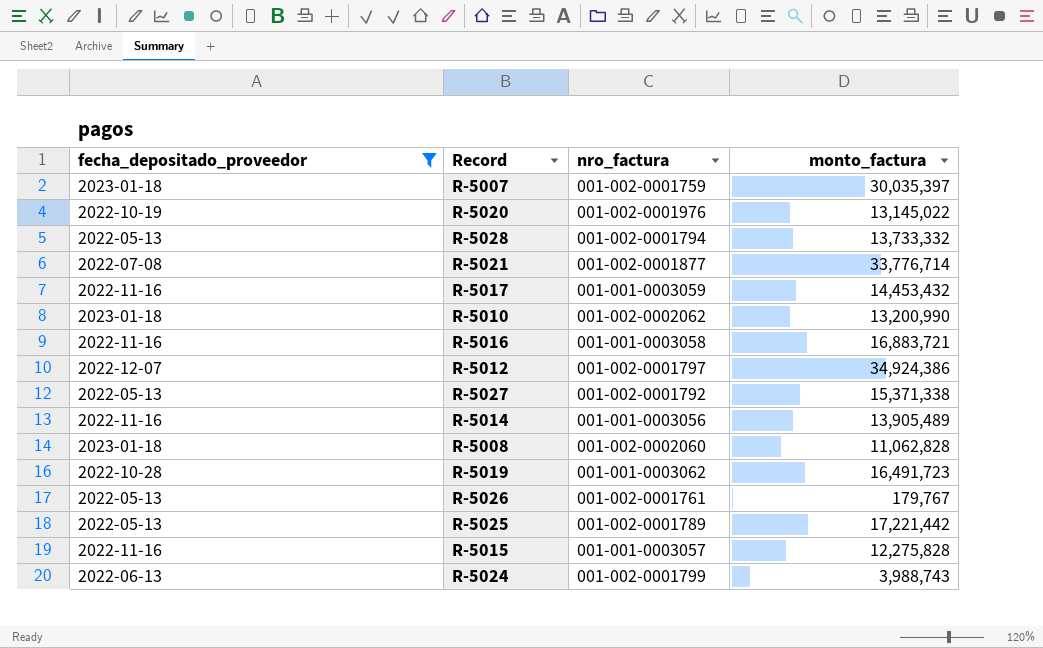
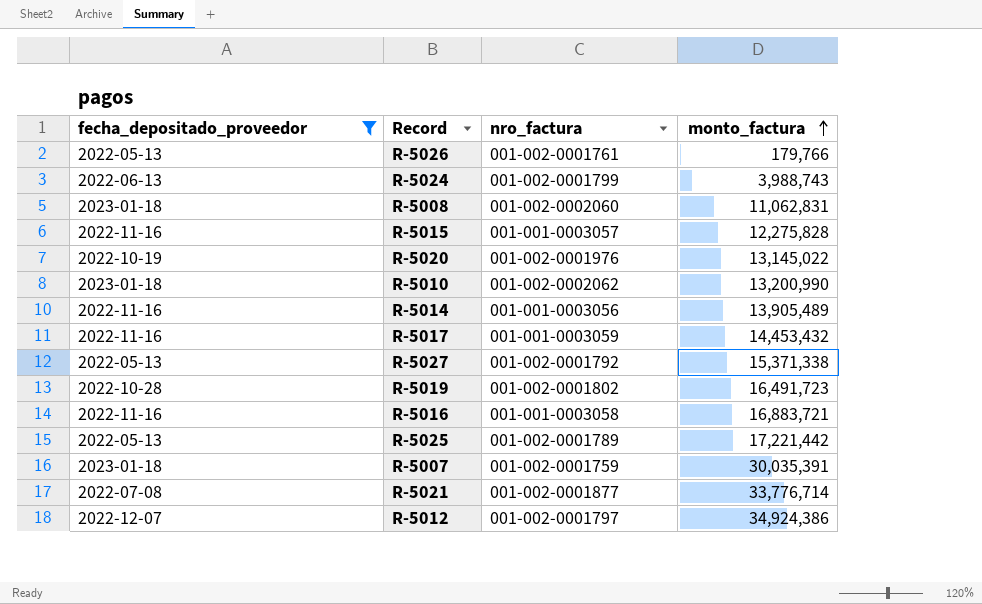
row order: none -> monto_factura ascending
row R-5028: 2022-05-13 | 001-002-0001794 | 13,733,332 -> none
R-5026 | monto_factura: 179,767 -> 179,766
R-5008 | monto_factura: 11,062,828 -> 11,062,831
R-5019 | nro_factura: 001-001-0003062 -> 001-002-0001802
R-5007 | monto_factura: 30,035,397 -> 30,035,391

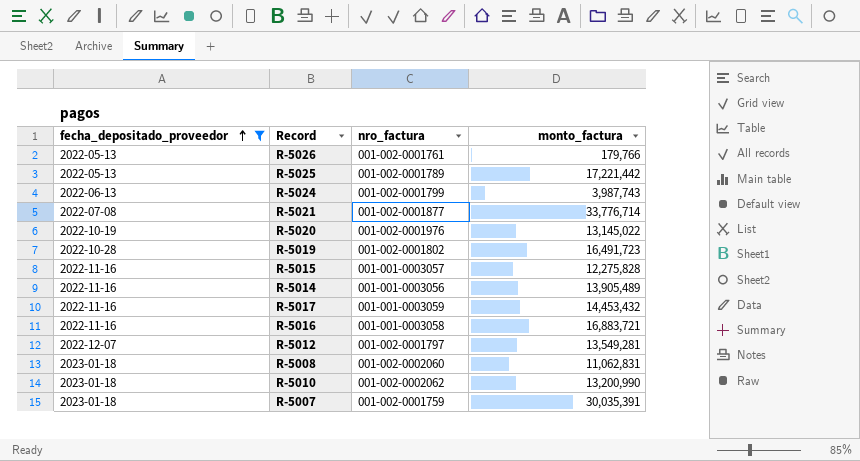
row order: monto_factura ascending -> fecha_depositado_proveedor ascending
row R-5027: 2022-05-13 | 001-002-0001792 | 15,371,338 -> none
R-5024 | monto_factura: 3,988,743 -> 3,987,743
R-5012 | monto_factura: 34,924,386 -> 13,549,281

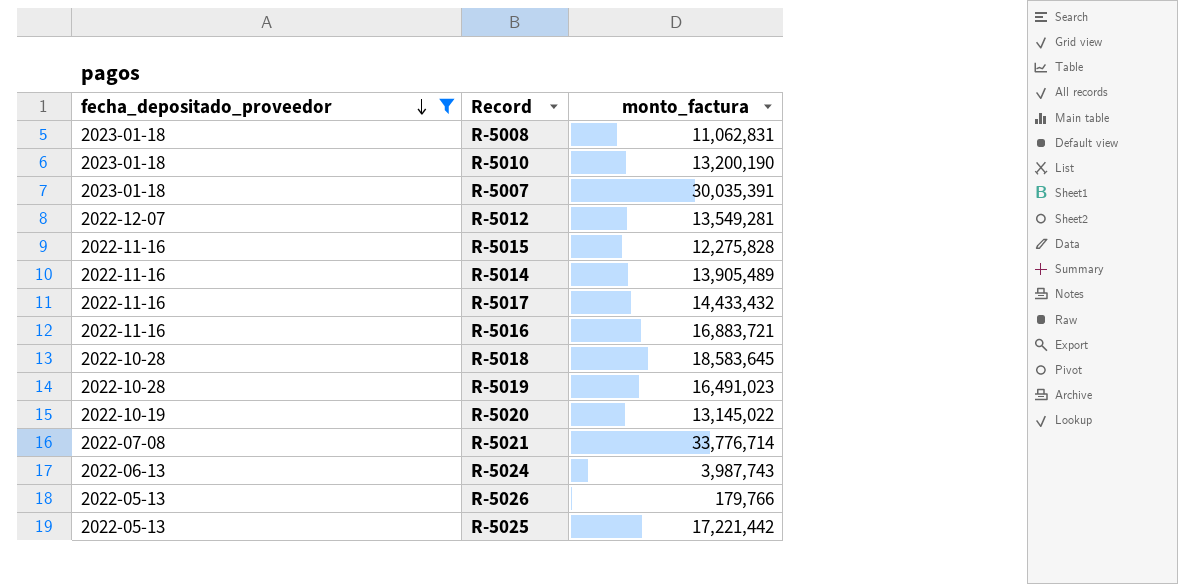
row order: fecha_depositado_proveedor ascending -> fecha_depositado_proveedor descending
column nro_factura | position: 3 -> none
R-5010 | monto_factura: 13,200,990 -> 13,200,190
R-5017 | monto_factura: 14,453,432 -> 14,433,432
row R-5018: none -> 2022-10-28 | 18,583,645
R-5019 | monto_factura: 16,491,723 -> 16,491,023

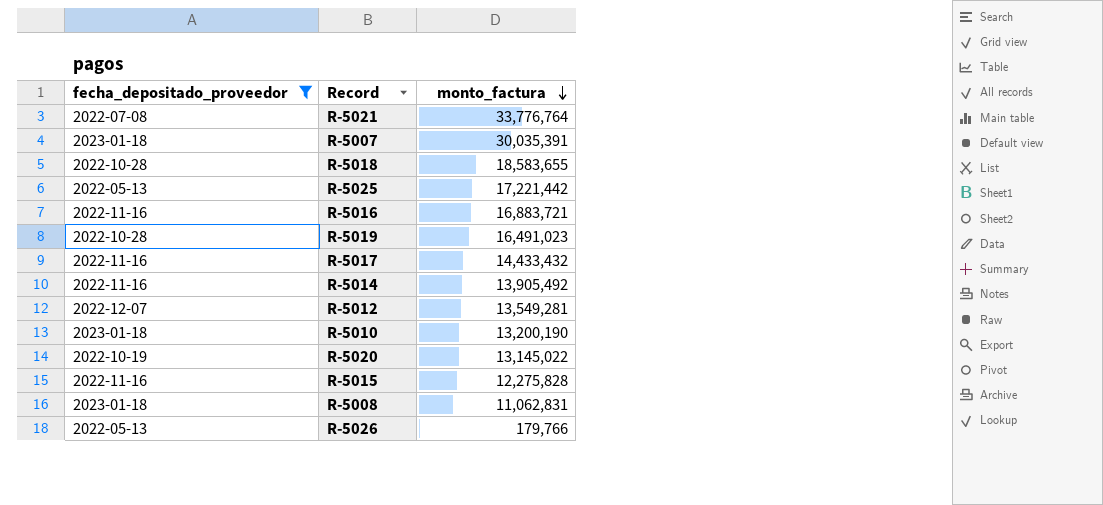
row order: fecha_depositado_proveedor descending -> monto_factura descending
row R-5024: 2022-06-13 | 3,987,743 -> none
R-5021 | monto_factura: 33,776,714 -> 33,776,764
R-5018 | monto_factura: 18,583,645 -> 18,583,655
R-5014 | monto_factura: 13,905,489 -> 13,905,492

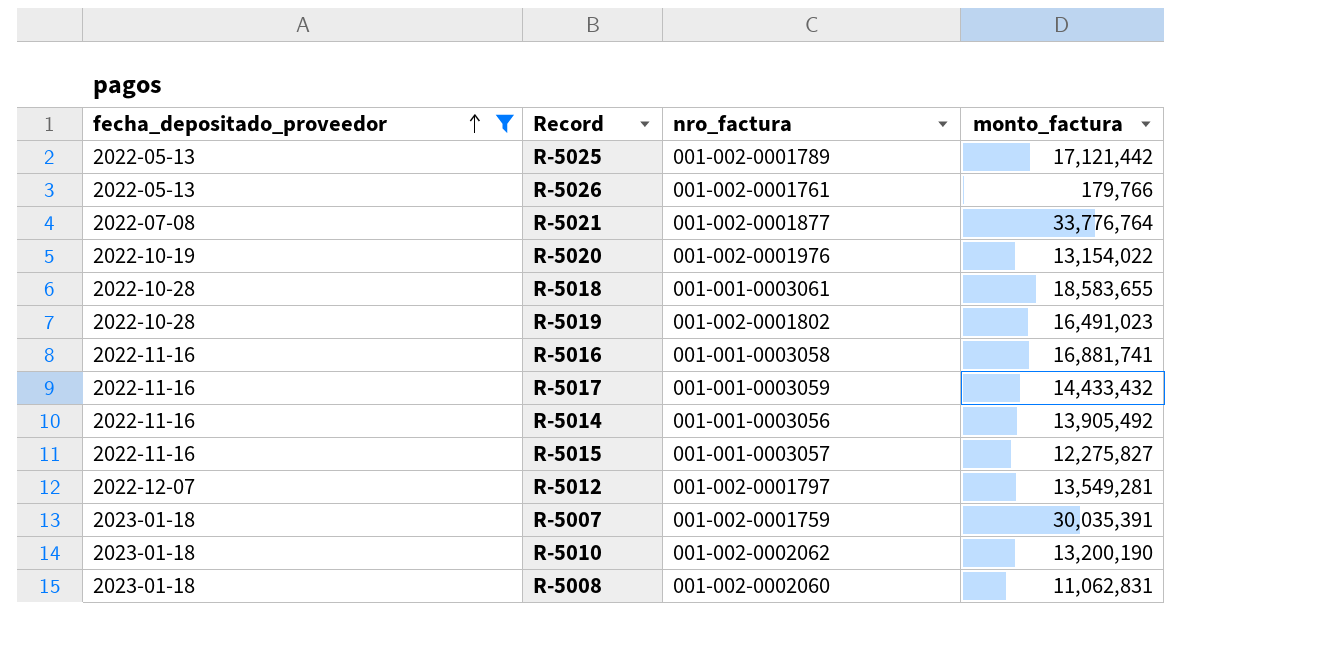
row order: monto_factura descending -> fecha_depositado_proveedor ascending
column nro_factura | position: none -> 3
R-5025 | monto_factura: 17,221,442 -> 17,121,442
R-5020 | monto_factura: 13,145,022 -> 13,154,022
R-5016 | monto_factura: 16,883,721 -> 16,881,741
R-5015 | monto_factura: 12,275,828 -> 12,275,827

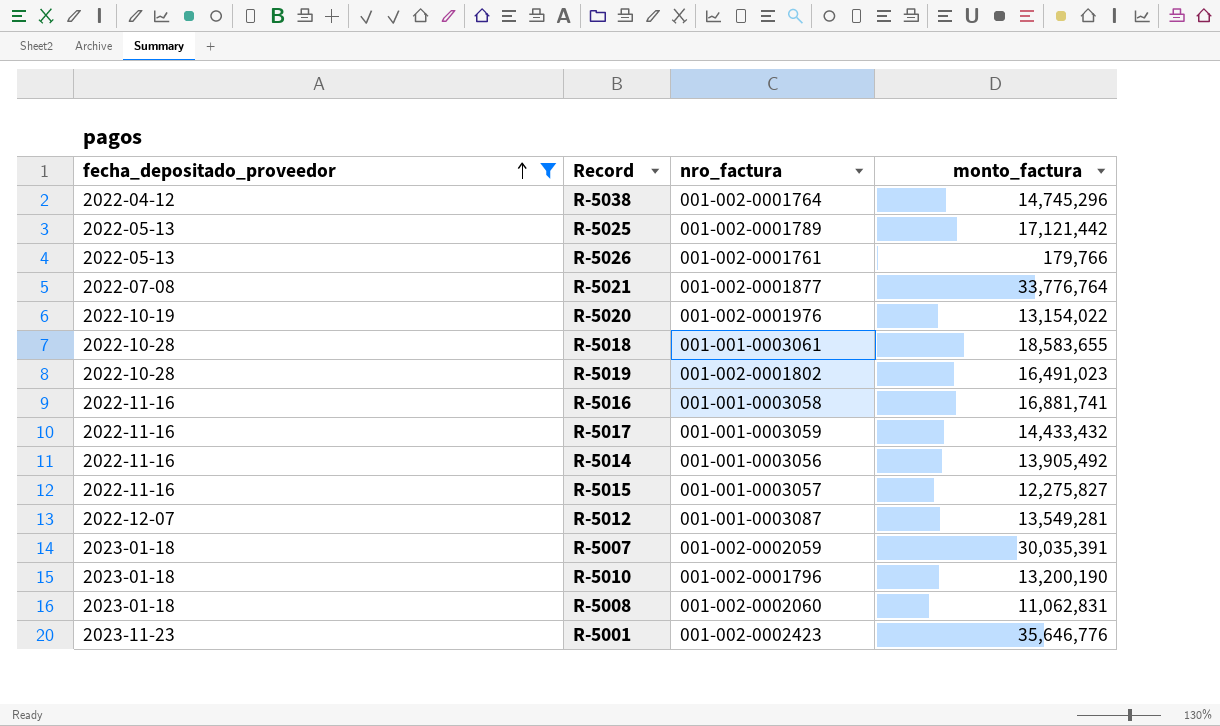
row R-5038: none -> 2022-04-12 | 001-002-0001764 | 14,745,296
R-5012 | nro_factura: 001-002-0001797 -> 001-001-0003087
R-5007 | nro_factura: 001-002-0001759 -> 001-002-0002059
R-5010 | nro_factura: 001-002-0002062 -> 001-002-0001796
row R-5001: none -> 2023-11-23 | 001-002-0002423 | 35,646,776

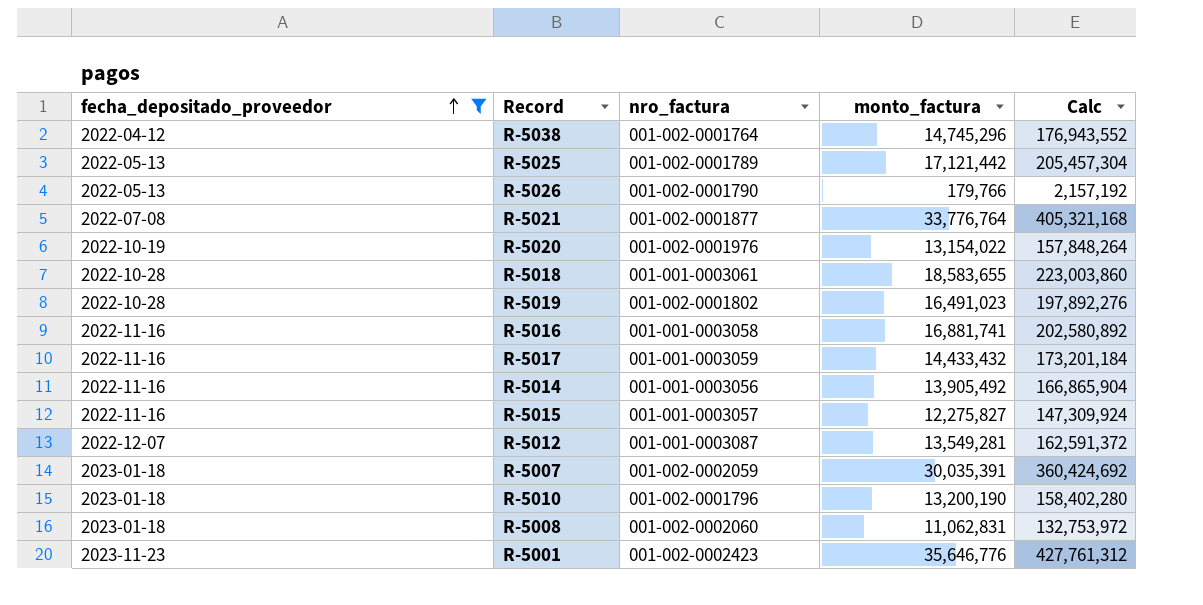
column Calc | formula: none -> [monto_factura] * 12
R-5026 | nro_factura: 001-002-0001761 -> 001-002-0001790

